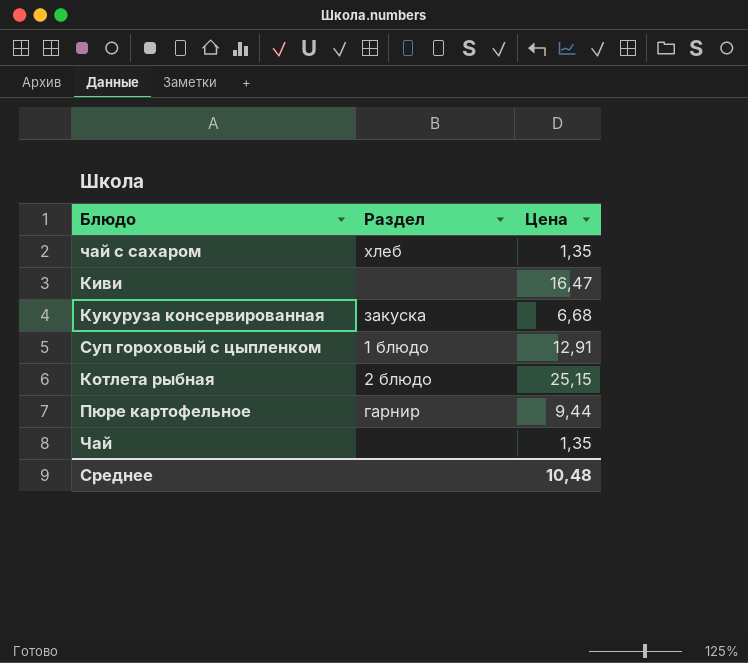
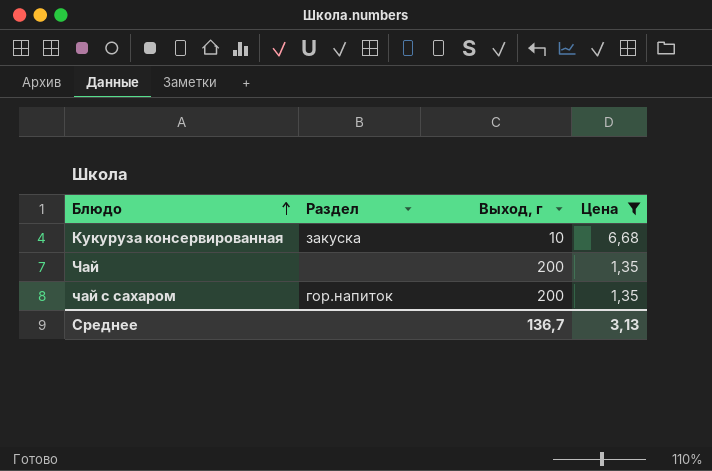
filter: none -> Цена <= 6,68
row order: none -> Блюдо ascending
column Выход, г | position: none -> 3
чай с сахаром | Раздел: хлеб -> гор.напиток
Среднее | Цена: 10,48 -> 3,13

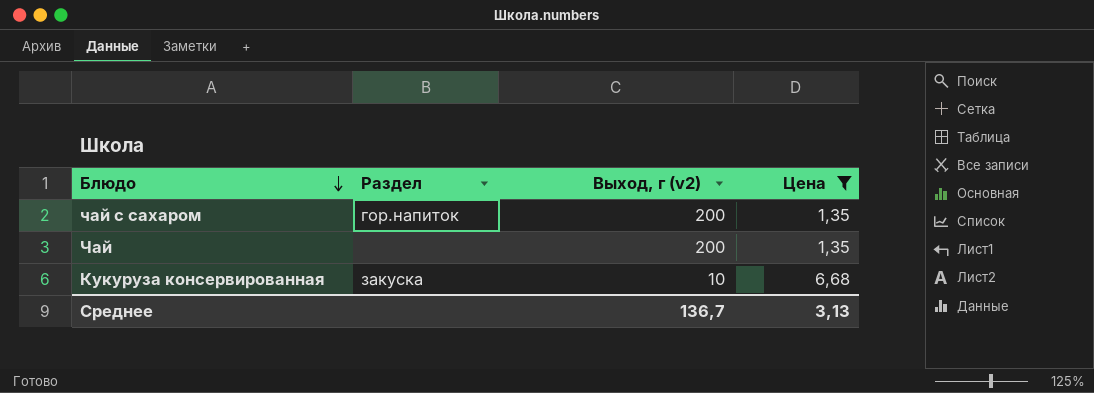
row order: Блюдо ascending -> Блюдо descending
column name: Выход, г -> Выход, г (v2)

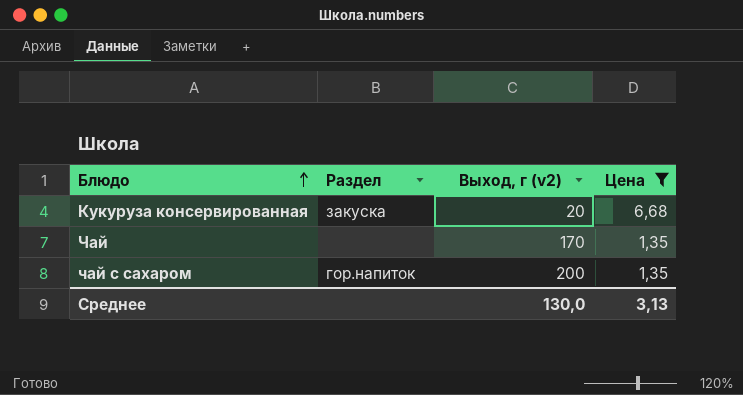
row order: Блюдо descending -> Блюдо ascending
Кукуруза консервированная | Выход, г (v2): 10 -> 20
Чай | Выход, г (v2): 200 -> 170
Среднее | Выход, г (v2): 136,7 -> 130,0

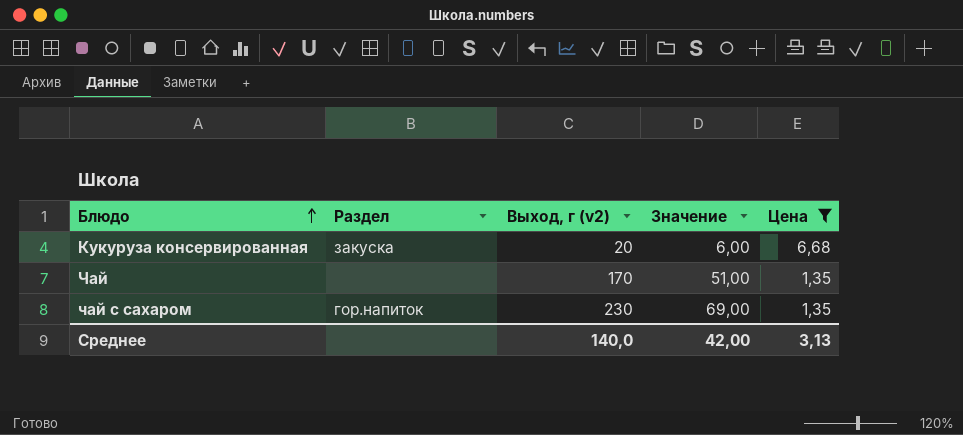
column Значение | formula: none -> [Выход, г (v2)] * 0,3
чай с сахаром | Выход, г (v2): 200 -> 230
Среднее | Выход, г (v2): 130,0 -> 140,0

